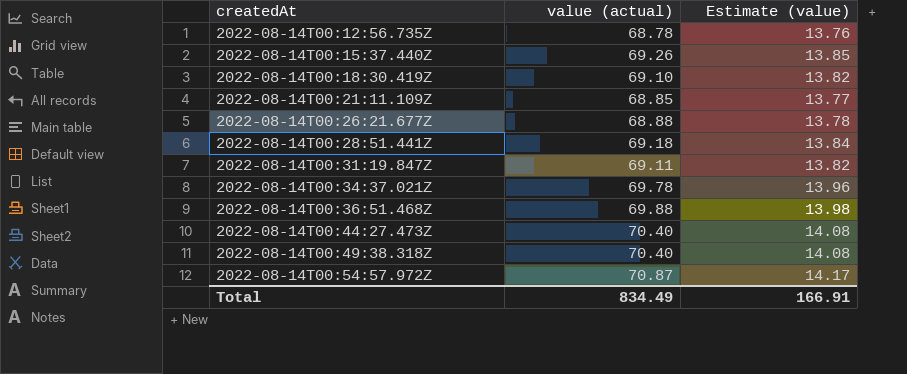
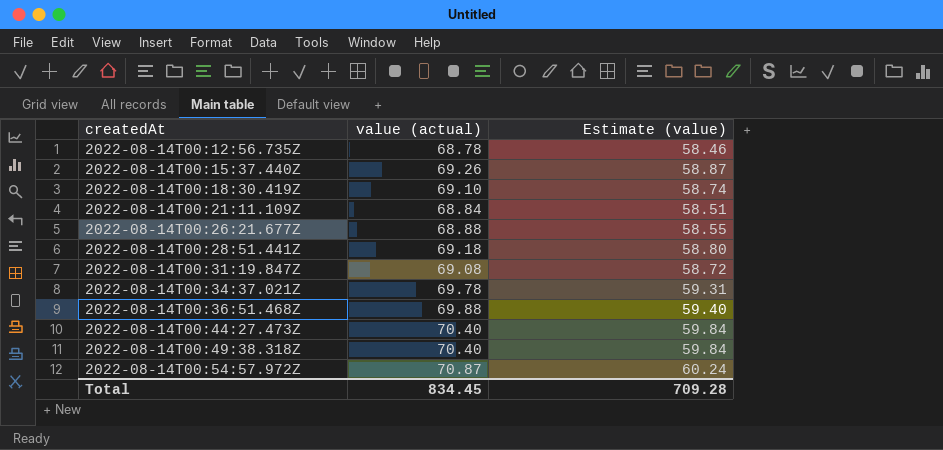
column Estimate (value) | formula: [value (actual)] * 0.2 -> [value (actual)] * 0.85
2022-08-14T00:21:11.109Z | value (actual): 68.85 -> 68.84
2022-08-14T00:31:19.847Z | value (actual): 69.11 -> 69.08
Total | value (actual): 834.49 -> 834.45
Total | Estimate (value): 166.91 -> 709.28

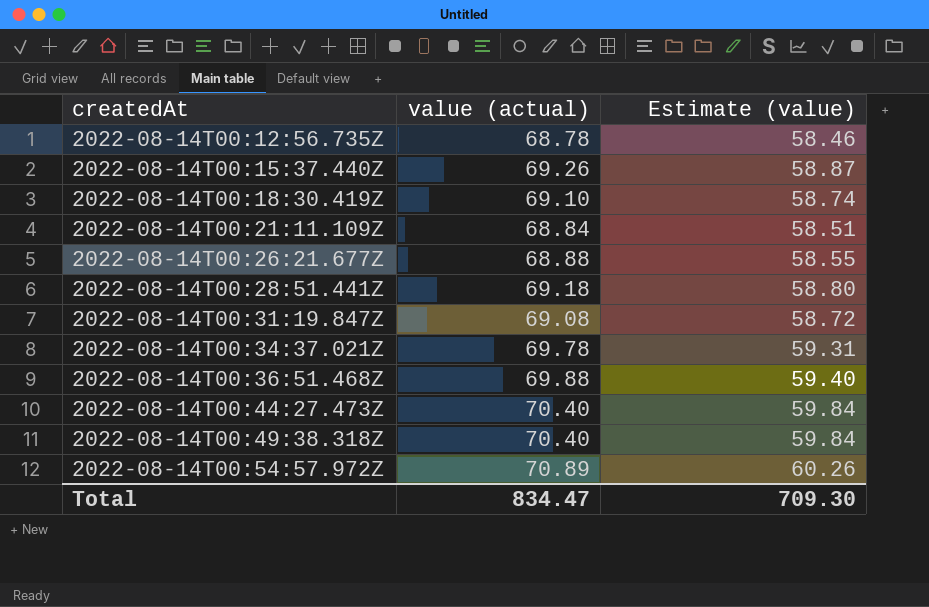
2022-08-14T00:54:57.972Z | value (actual): 70.87 -> 70.89
2022-08-14T00:54:57.972Z | Estimate (value): 60.24 -> 60.26
Total | value (actual): 834.45 -> 834.47
Total | Estimate (value): 709.28 -> 709.30

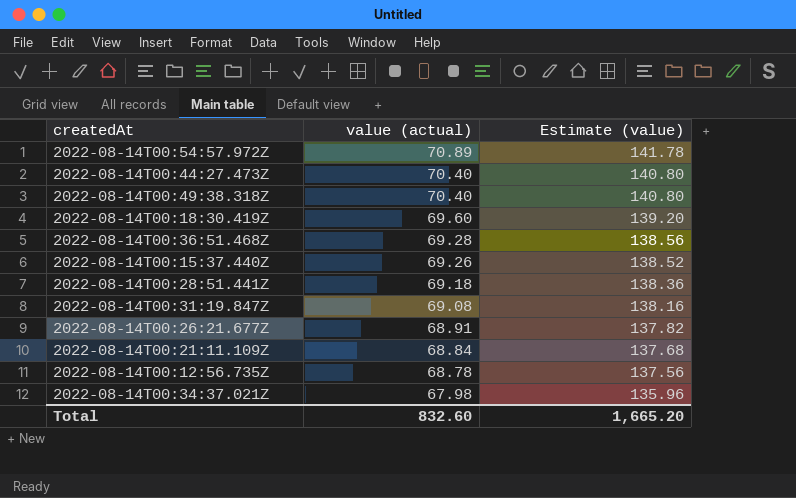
row order: createdAt ascending -> value (actual) descending
column Estimate (value) | formula: [value (actual)] * 0.85 -> [value (actual)] * 2
2022-08-14T00:18:30.419Z | value (actual): 69.10 -> 69.60
2022-08-14T00:36:51.468Z | value (actual): 69.88 -> 69.28
2022-08-14T00:26:21.677Z | value (actual): 68.88 -> 68.91
2022-08-14T00:34:37.021Z | value (actual): 69.78 -> 67.98
Total | value (actual): 834.47 -> 832.60
Total | Estimate (value): 709.30 -> 1,665.20

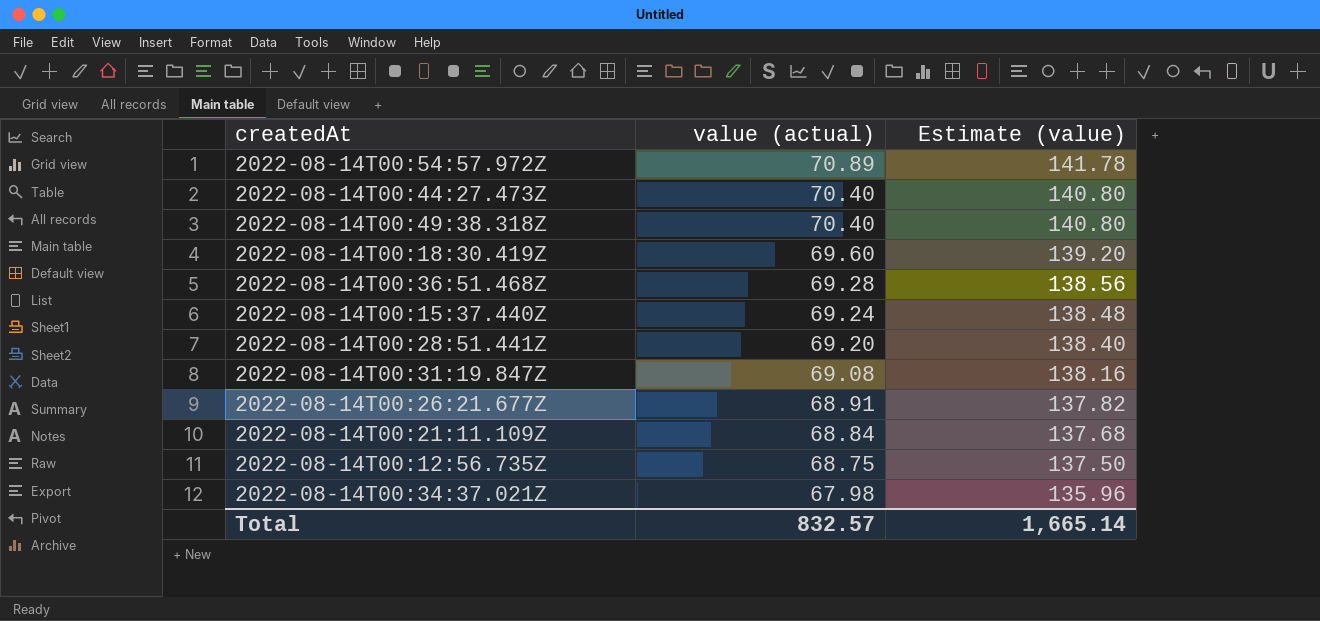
2022-08-14T00:15:37.440Z | value (actual): 69.26 -> 69.24
2022-08-14T00:15:37.440Z | Estimate (value): 138.52 -> 138.48
2022-08-14T00:28:51.441Z | value (actual): 69.18 -> 69.20
2022-08-14T00:28:51.441Z | Estimate (value): 138.36 -> 138.40
2022-08-14T00:12:56.735Z | value (actual): 68.78 -> 68.75
2022-08-14T00:12:56.735Z | Estimate (value): 137.56 -> 137.50
Total | value (actual): 832.60 -> 832.57
Total | Estimate (value): 1,665.20 -> 1,665.14

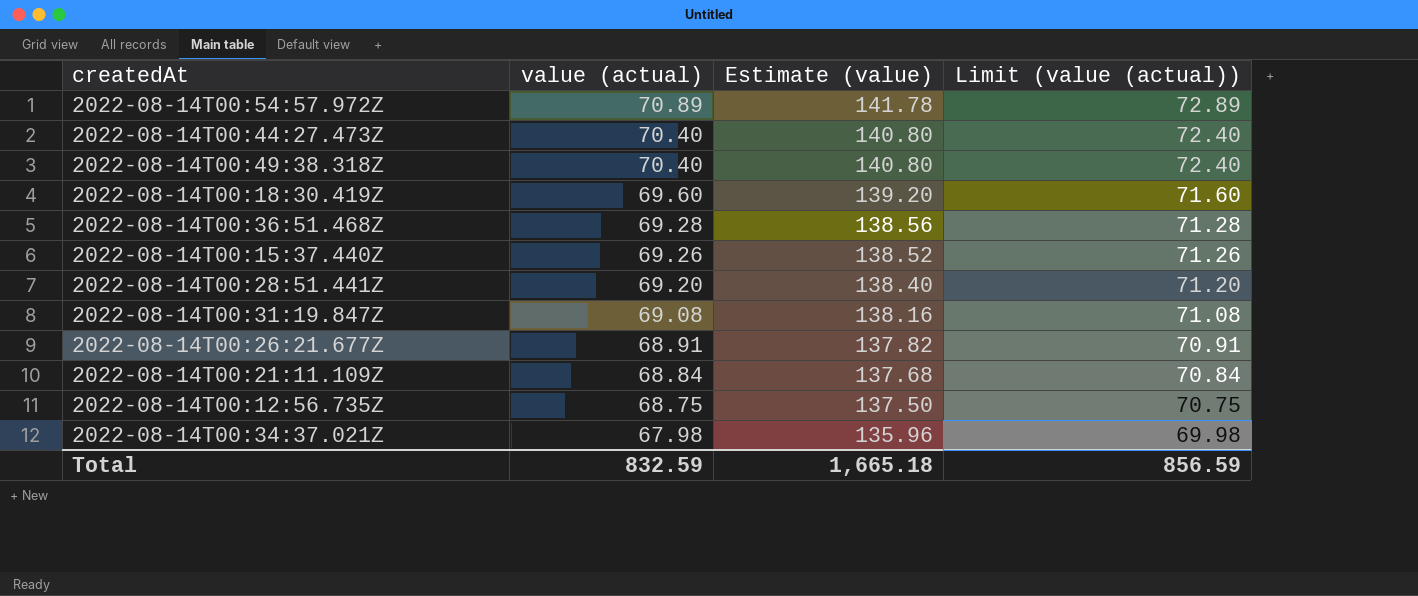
column Limit (value (actual)) | formula: none -> [value (actual)] + 2
2022-08-14T00:15:37.440Z | value (actual): 69.24 -> 69.26
2022-08-14T00:15:37.440Z | Estimate (value): 138.48 -> 138.52
Total | value (actual): 832.57 -> 832.59
Total | Estimate (value): 1,665.14 -> 1,665.18

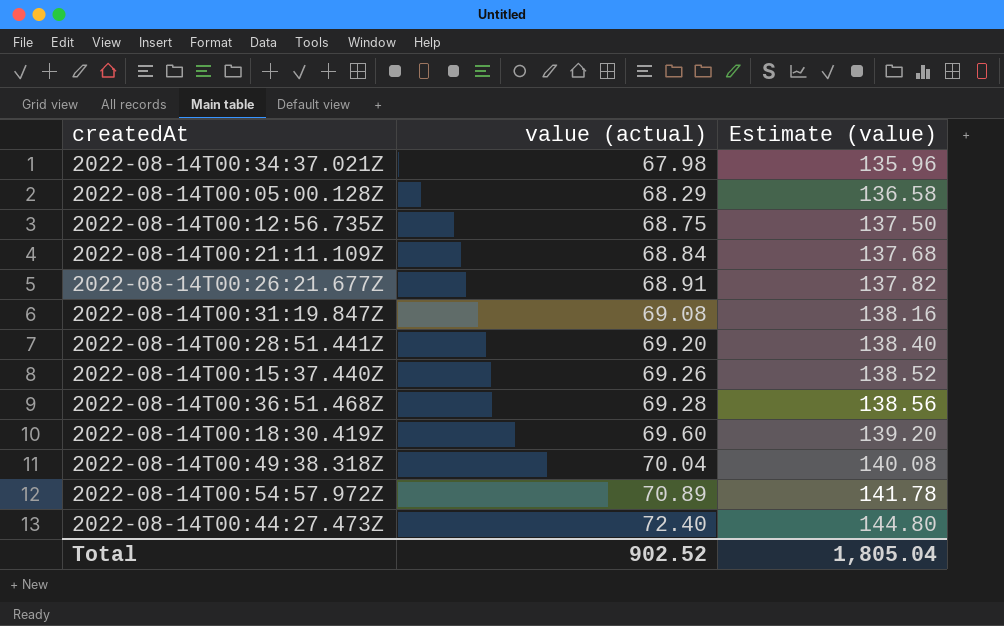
row order: value (actual) descending -> value (actual) ascending
column Limit (value (actual)) | formula: [value (actual)] + 2 -> none
row 2022-08-14T00:05:00.128Z: none -> 68.29 | 136.58
2022-08-14T00:49:38.318Z | value (actual): 70.40 -> 70.04
2022-08-14T00:49:38.318Z | Estimate (value): 140.80 -> 140.08
2022-08-14T00:44:27.473Z | value (actual): 70.40 -> 72.40
2022-08-14T00:44:27.473Z | Estimate (value): 140.80 -> 144.80
Total | value (actual): 832.59 -> 902.52
Total | Estimate (value): 1,665.18 -> 1,805.04

